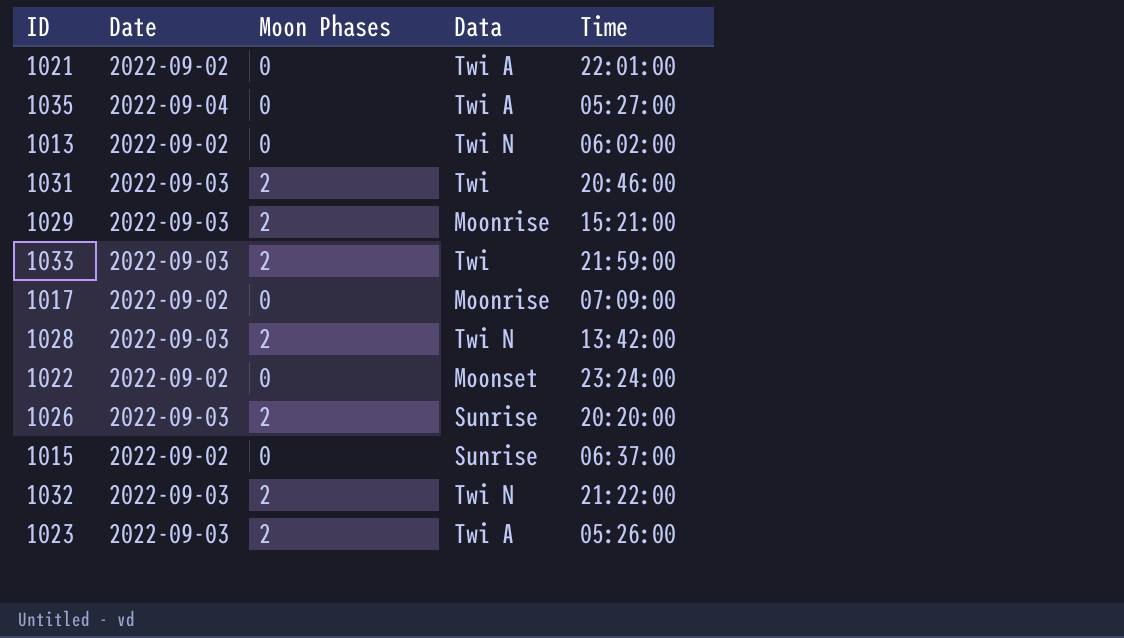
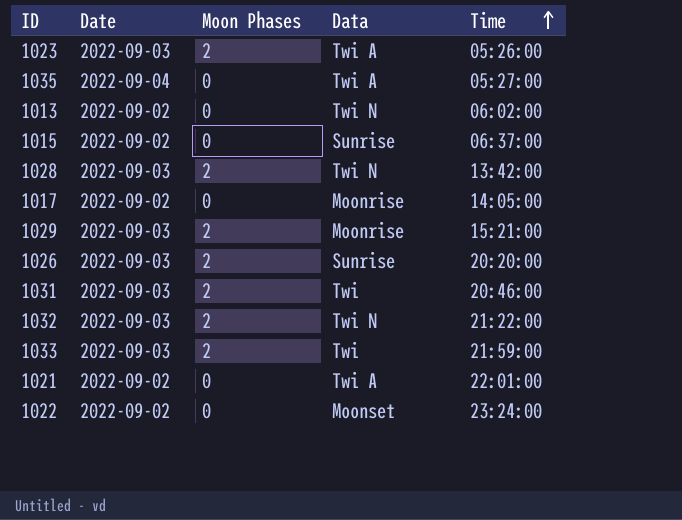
row order: none -> Time ascending
1017 | Time: 07:09:00 -> 14:05:00

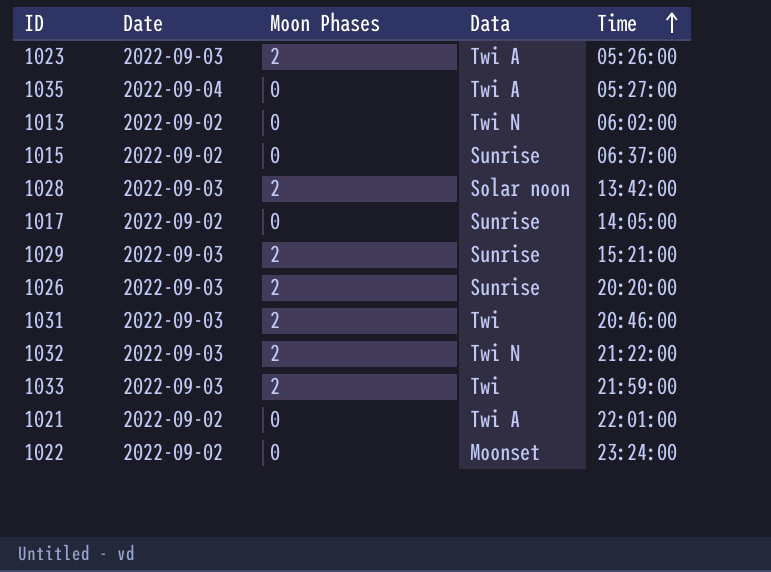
1028 | Data: Twi N -> Solar noon
1017 | Data: Moonrise -> Sunrise
1029 | Data: Moonrise -> Sunrise

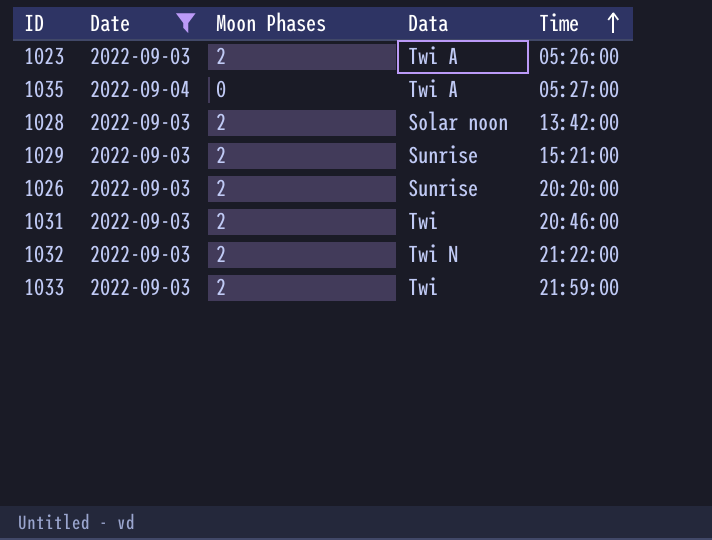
filter: none -> Date != 2022-09-02

